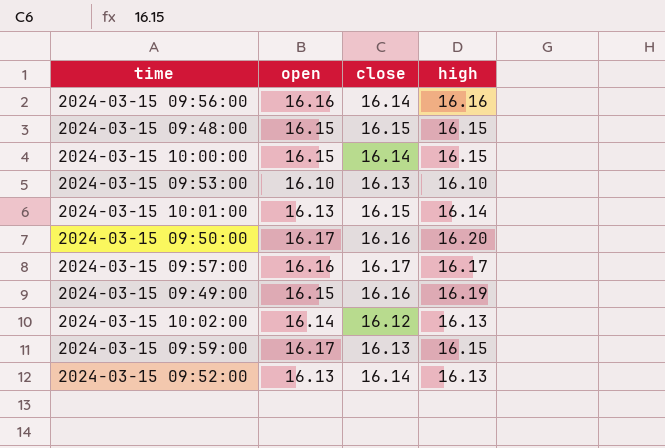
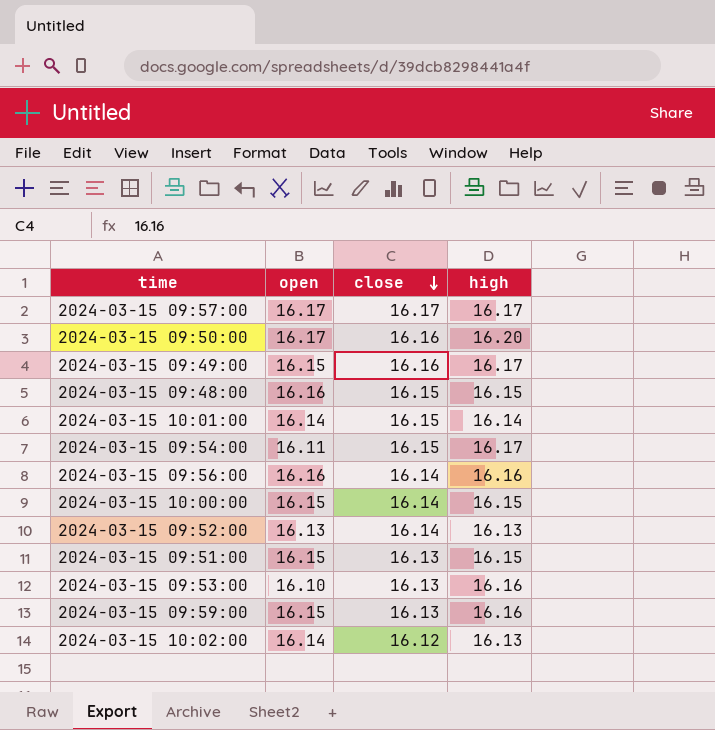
row order: none -> close descending
2024-03-15 09:57:00 | open: 16.16 -> 16.17
2024-03-15 09:49:00 | high: 16.19 -> 16.17
2024-03-15 09:48:00 | open: 16.15 -> 16.16
2024-03-15 10:01:00 | open: 16.13 -> 16.14
row 2024-03-15 09:54:00: none -> 16.11 | 16.15 | 16.17
row 2024-03-15 09:51:00: none -> 16.15 | 16.13 | 16.15
2024-03-15 09:53:00 | high: 16.10 -> 16.16
2024-03-15 09:59:00 | open: 16.17 -> 16.15
2024-03-15 09:59:00 | high: 16.15 -> 16.16

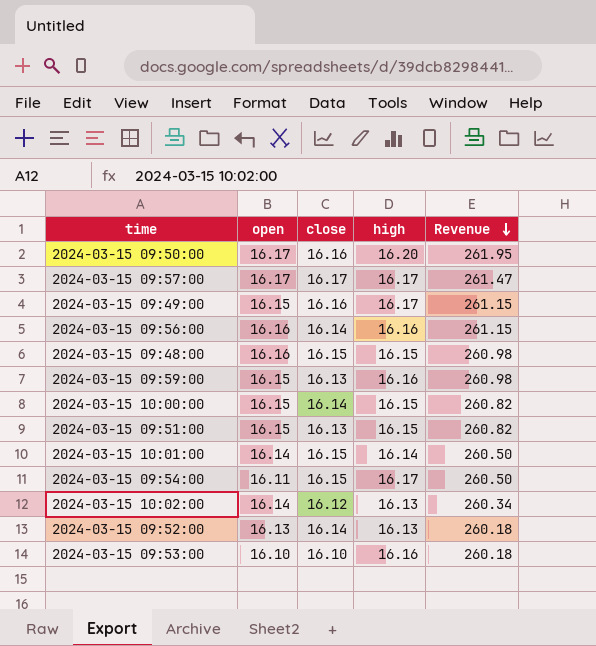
row order: close descending -> Revenue descending
column Revenue | formula: none -> [open] * [high]
2024-03-15 09:53:00 | close: 16.13 -> 16.10

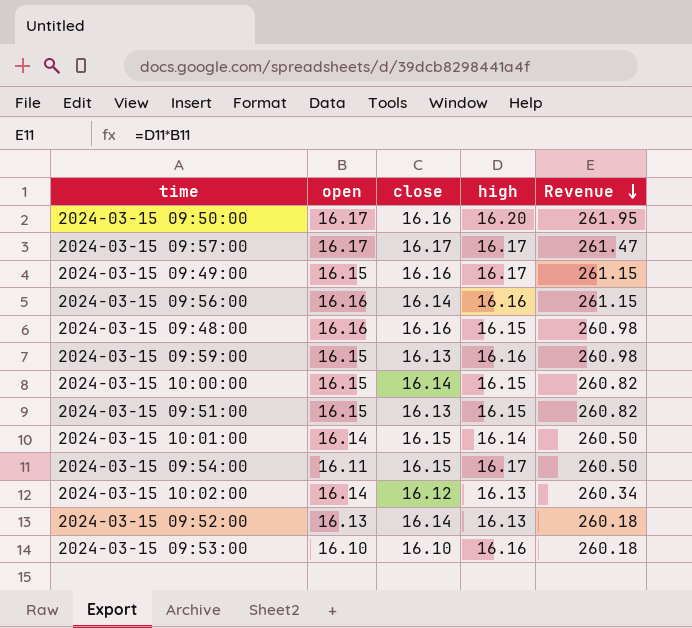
2024-03-15 09:48:00 | close: 16.15 -> 16.16

